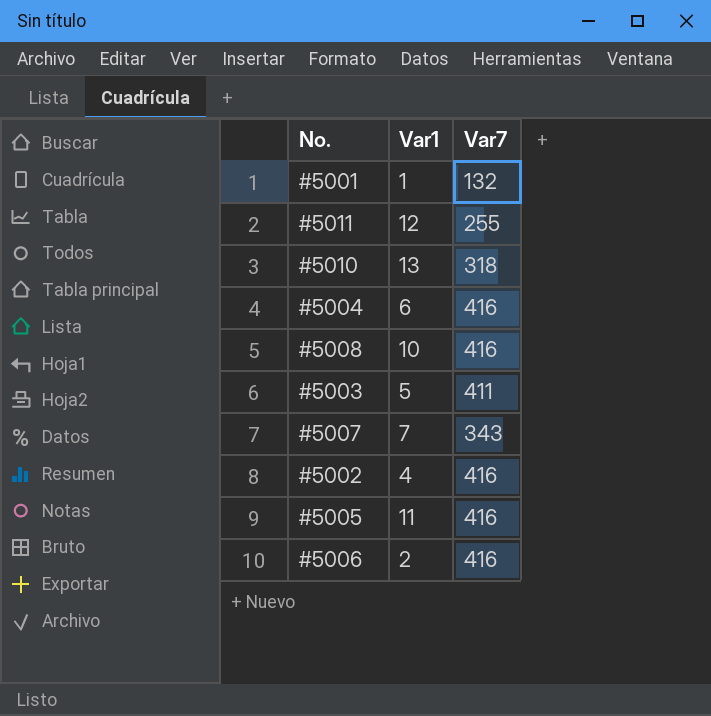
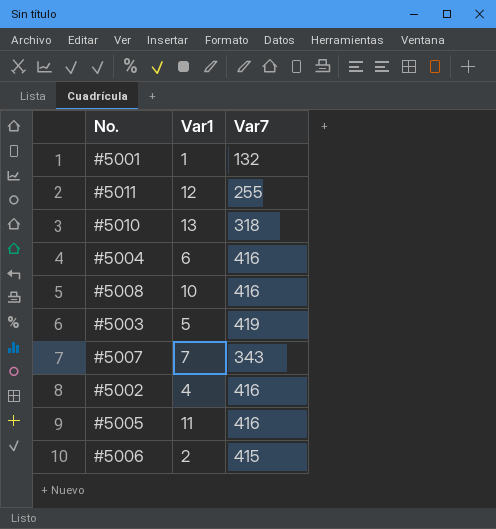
#5003 | Var7: 411 -> 419
#5006 | Var7: 416 -> 415

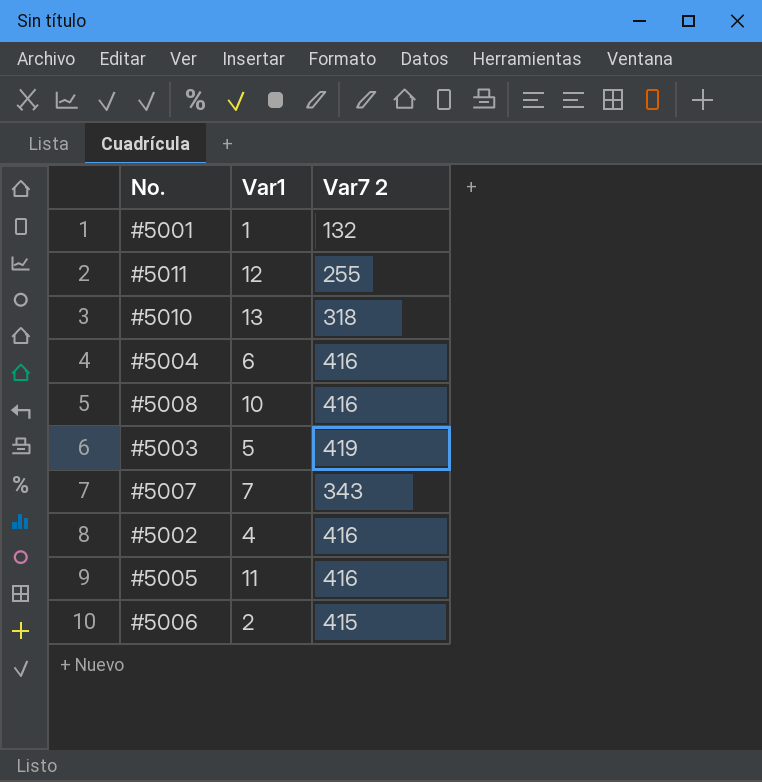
column name: Var7 -> Var7 2

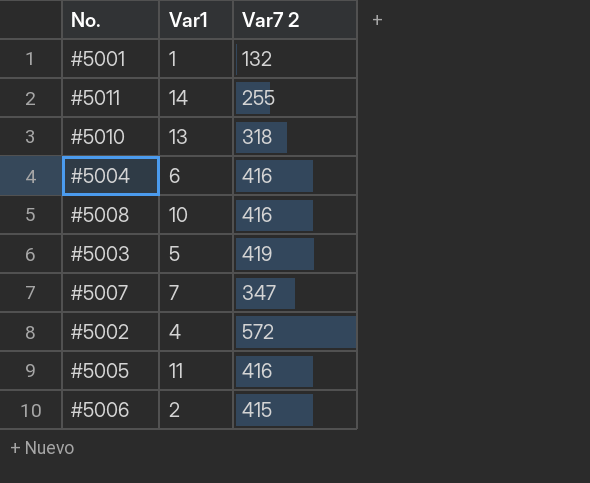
#5011 | Var1: 12 -> 14
#5007 | Var7 2: 343 -> 347
#5002 | Var7 2: 416 -> 572

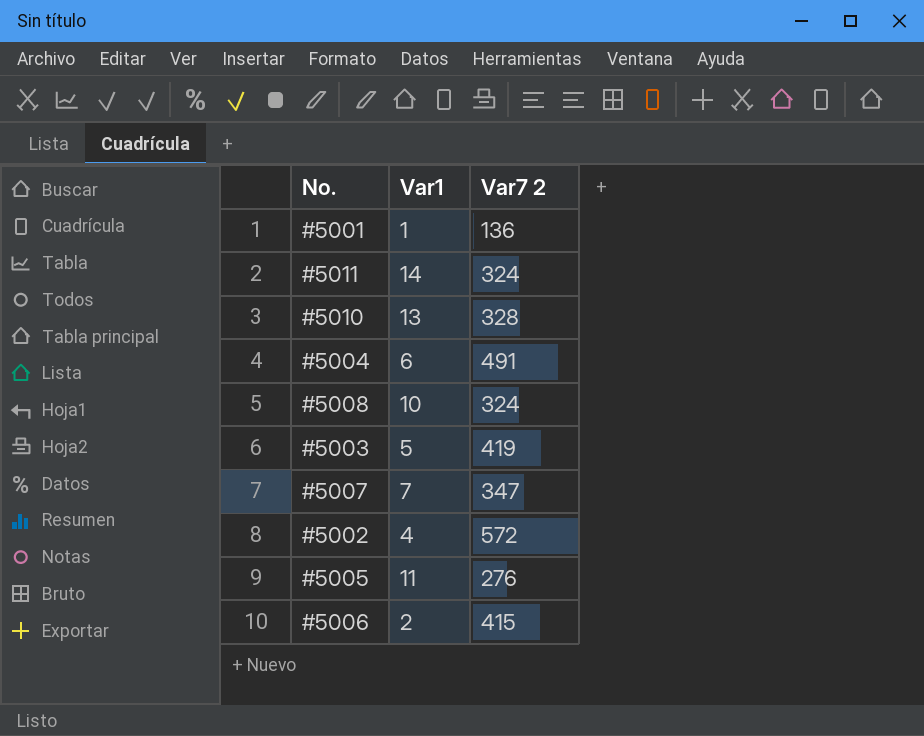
#5001 | Var7 2: 132 -> 136
#5011 | Var7 2: 255 -> 324
#5010 | Var7 2: 318 -> 328
#5004 | Var7 2: 416 -> 491
#5008 | Var7 2: 416 -> 324
#5005 | Var7 2: 416 -> 276

